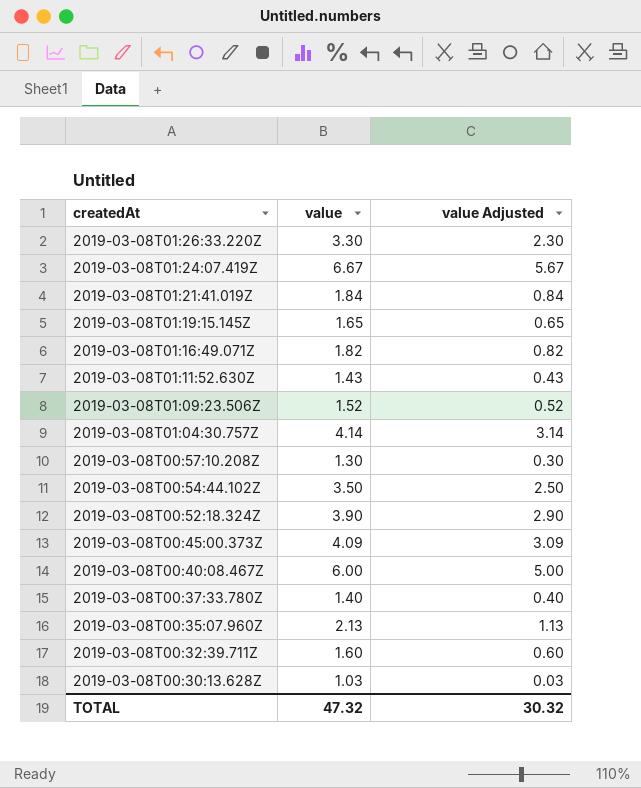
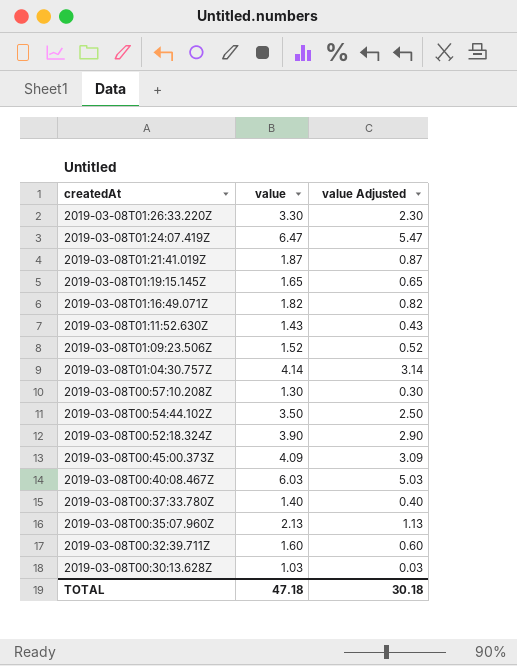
2019-03-08T01:24:07.419Z | value: 6.67 -> 6.47
2019-03-08T01:24:07.419Z | value Adjusted: 5.67 -> 5.47
2019-03-08T01:21:41.019Z | value: 1.84 -> 1.87
2019-03-08T01:21:41.019Z | value Adjusted: 0.84 -> 0.87
2019-03-08T00:40:08.467Z | value: 6.00 -> 6.03
2019-03-08T00:40:08.467Z | value Adjusted: 5.00 -> 5.03
TOTAL | value: 47.32 -> 47.18
TOTAL | value Adjusted: 30.32 -> 30.18

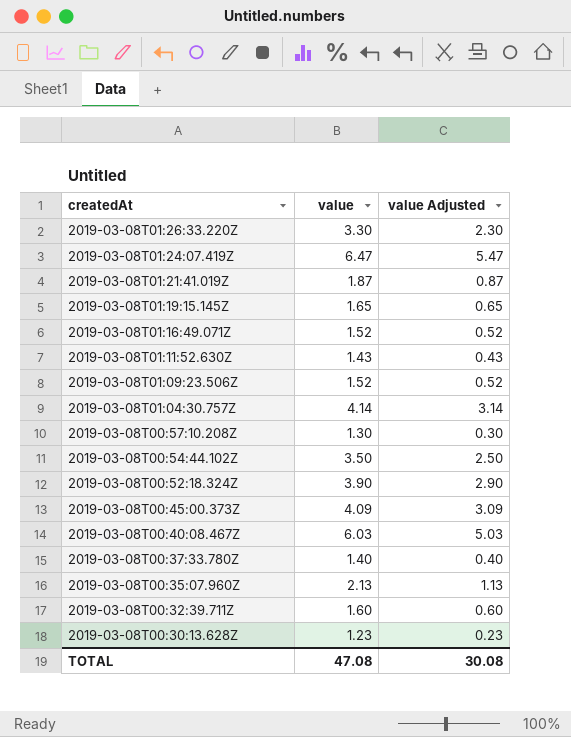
2019-03-08T01:16:49.071Z | value: 1.82 -> 1.52
2019-03-08T01:16:49.071Z | value Adjusted: 0.82 -> 0.52
2019-03-08T00:30:13.628Z | value: 1.03 -> 1.23
2019-03-08T00:30:13.628Z | value Adjusted: 0.03 -> 0.23
TOTAL | value: 47.18 -> 47.08
TOTAL | value Adjusted: 30.18 -> 30.08

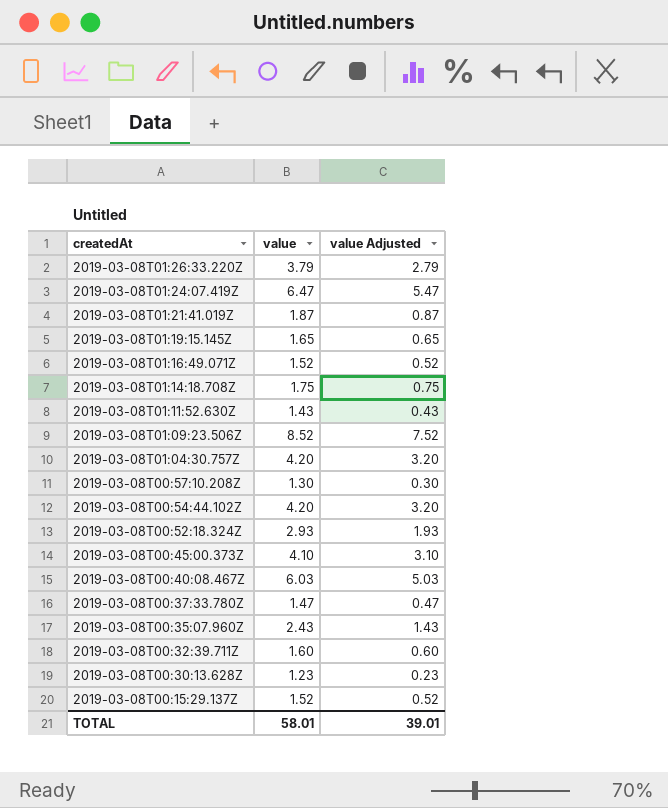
2019-03-08T01:26:33.220Z | value: 3.30 -> 3.79
2019-03-08T01:26:33.220Z | value Adjusted: 2.30 -> 2.79
row 2019-03-08T01:14:18.708Z: none -> 1.75 | 0.75
2019-03-08T01:09:23.506Z | value: 1.52 -> 8.52
2019-03-08T01:09:23.506Z | value Adjusted: 0.52 -> 7.52
2019-03-08T01:04:30.757Z | value: 4.14 -> 4.20
2019-03-08T01:04:30.757Z | value Adjusted: 3.14 -> 3.20
2019-03-08T00:54:44.102Z | value: 3.50 -> 4.20
2019-03-08T00:54:44.102Z | value Adjusted: 2.50 -> 3.20
2019-03-08T00:52:18.324Z | value: 3.90 -> 2.93
2019-03-08T00:52:18.324Z | value Adjusted: 2.90 -> 1.93
2019-03-08T00:45:00.373Z | value: 4.09 -> 4.10
2019-03-08T00:45:00.373Z | value Adjusted: 3.09 -> 3.10
2019-03-08T00:37:33.780Z | value: 1.40 -> 1.47
2019-03-08T00:37:33.780Z | value Adjusted: 0.40 -> 0.47
2019-03-08T00:35:07.960Z | value: 2.13 -> 2.43
2019-03-08T00:35:07.960Z | value Adjusted: 1.13 -> 1.43
row 2019-03-08T00:15:29.137Z: none -> 1.52 | 0.52
TOTAL | value: 47.08 -> 58.01
TOTAL | value Adjusted: 30.08 -> 39.01

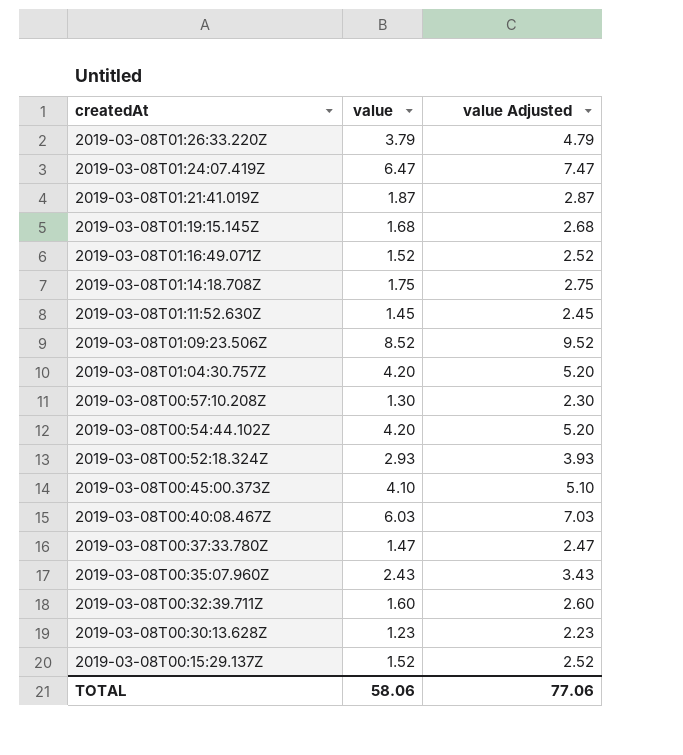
column value Adjusted | formula: [value] - 1 -> [value] + 1
2019-03-08T01:19:15.145Z | value: 1.65 -> 1.68
2019-03-08T01:11:52.630Z | value: 1.43 -> 1.45
TOTAL | value: 58.01 -> 58.06
TOTAL | value Adjusted: 39.01 -> 77.06

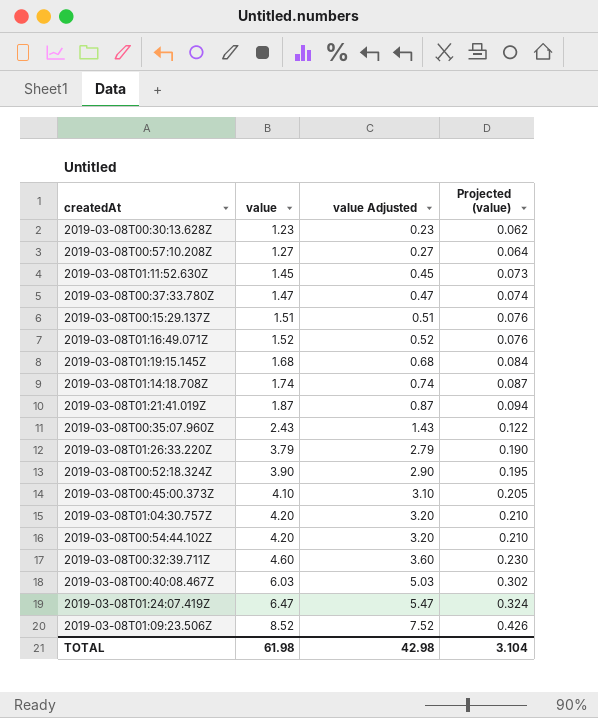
row order: createdAt descending -> value ascending
column value Adjusted | formula: [value] + 1 -> [value] - 1
column Projected (value) | formula: none -> [value] * 0.05
2019-03-08T00:57:10.208Z | value: 1.30 -> 1.27
2019-03-08T00:15:29.137Z | value: 1.52 -> 1.51
2019-03-08T01:14:18.708Z | value: 1.75 -> 1.74
2019-03-08T00:52:18.324Z | value: 2.93 -> 3.90
2019-03-08T00:32:39.711Z | value: 1.60 -> 4.60
TOTAL | value: 58.06 -> 61.98
TOTAL | value Adjusted: 77.06 -> 42.98

